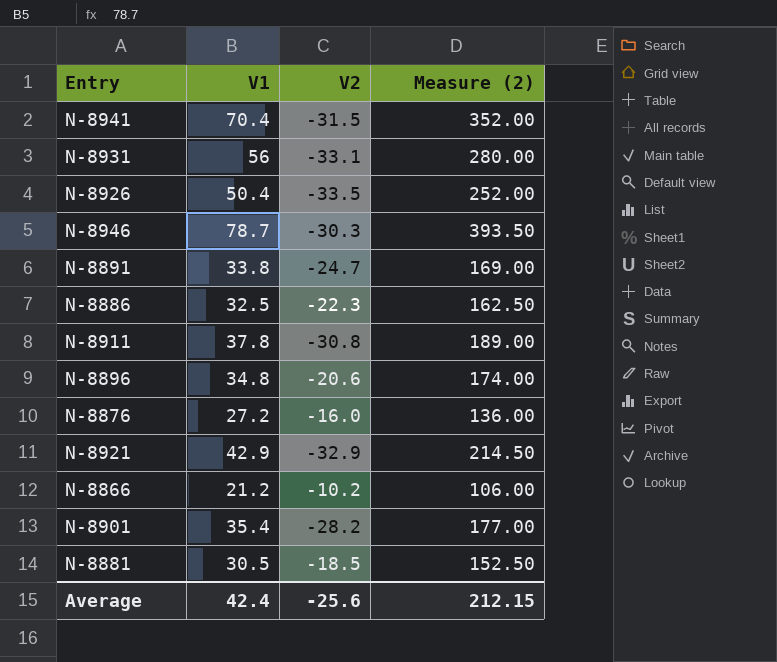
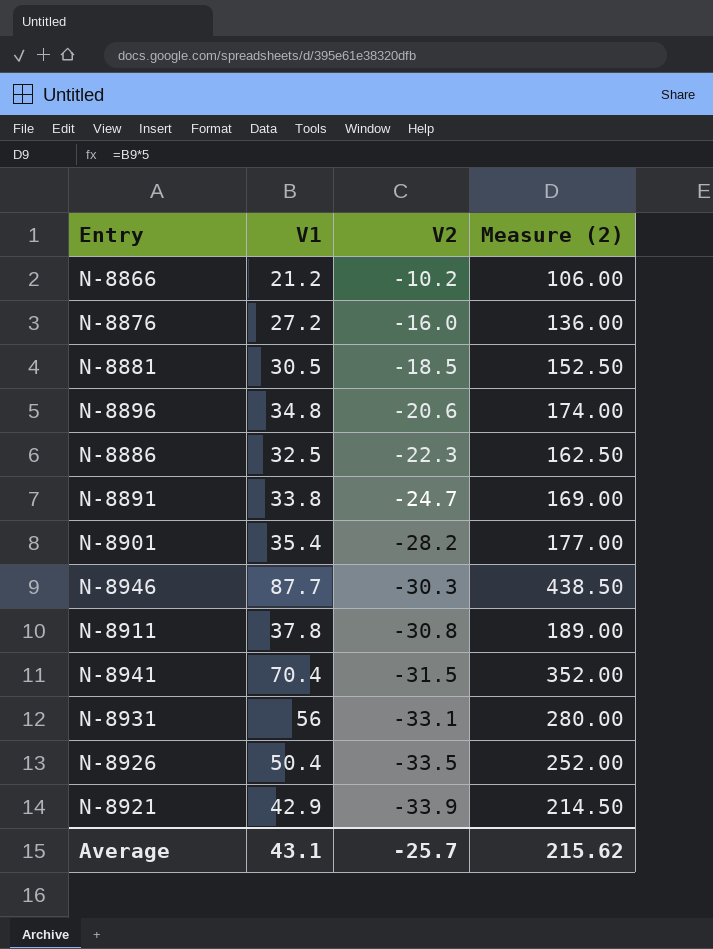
row order: none -> V2 descending
N-8946 | V1: 78.7 -> 87.7
N-8946 | Measure (2): 393.50 -> 438.50
N-8921 | V2: -32.9 -> -33.9
Average | V1: 42.4 -> 43.1
Average | V2: -25.6 -> -25.7
Average | Measure (2): 212.15 -> 215.62

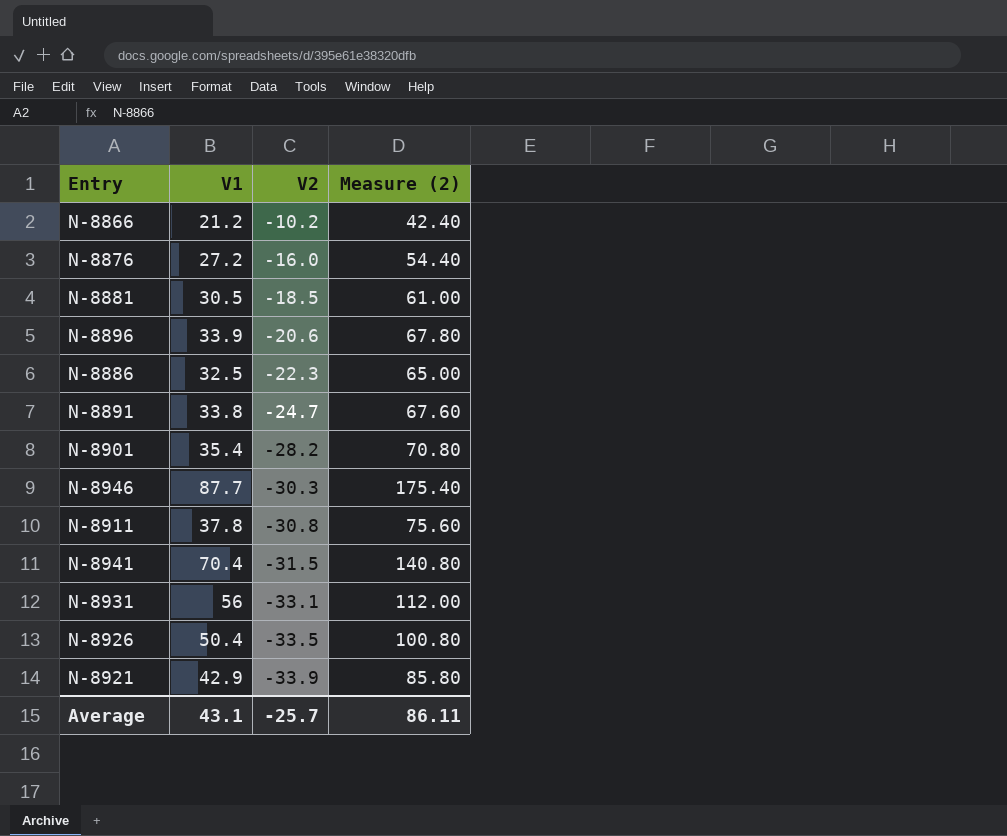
column Measure (2) | formula: [V1] * 5 -> [V1] * 2
N-8896 | V1: 34.8 -> 33.9
Average | Measure (2): 215.62 -> 86.11

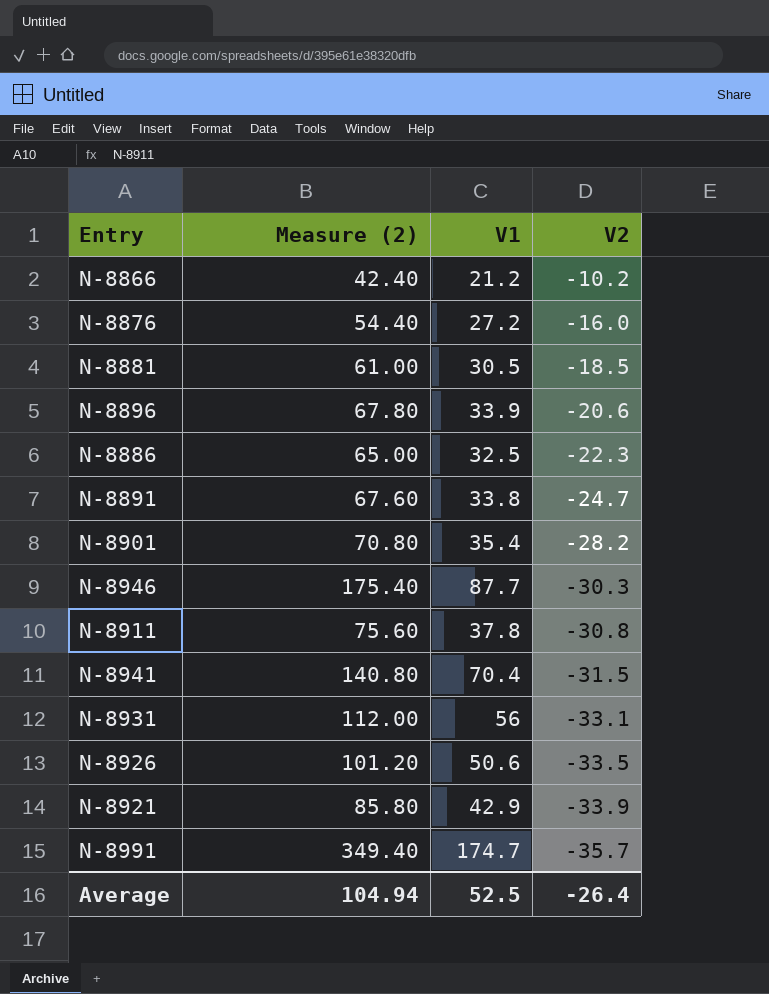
column Measure (2) | position: 4 -> 2
N-8926 | Measure (2): 100.80 -> 101.20
N-8926 | V1: 50.4 -> 50.6
row N-8991: none -> 349.40 | 174.7 | -35.7
Average | Measure (2): 86.11 -> 104.94
Average | V1: 43.1 -> 52.5
Average | V2: -25.7 -> -26.4

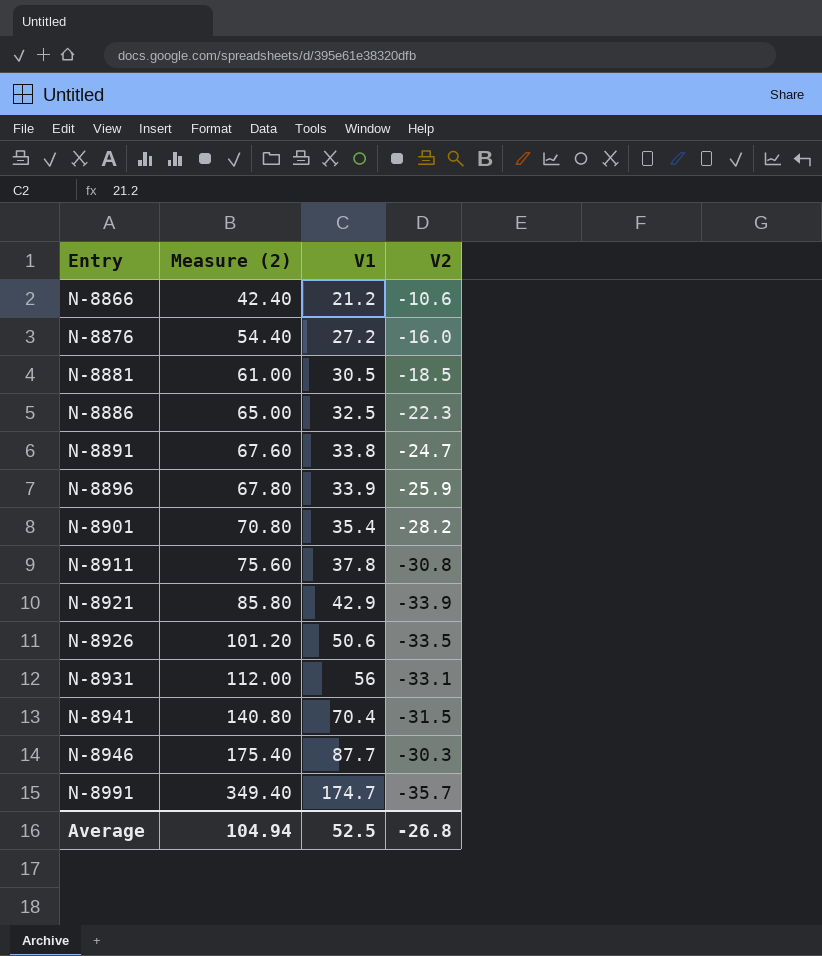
row order: V2 descending -> Entry ascending
N-8866 | V2: -10.2 -> -10.6
N-8896 | V2: -20.6 -> -25.9
Average | V2: -26.4 -> -26.8

